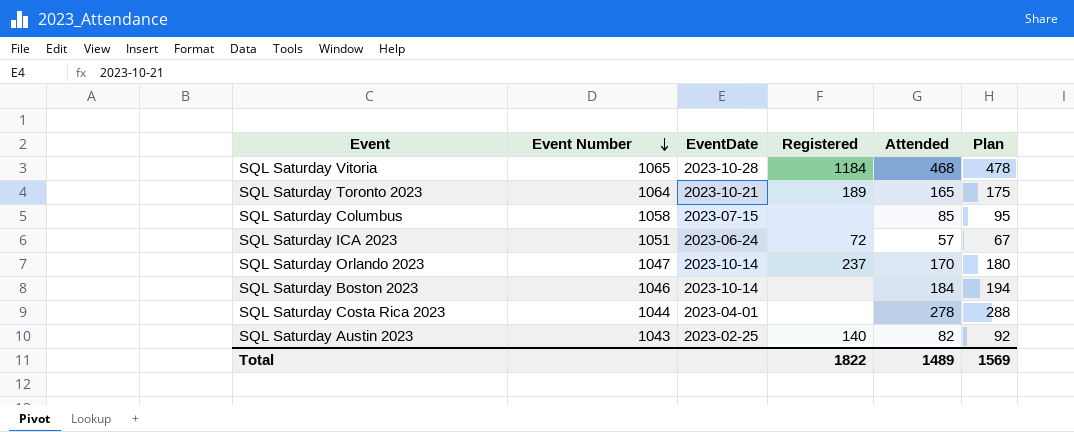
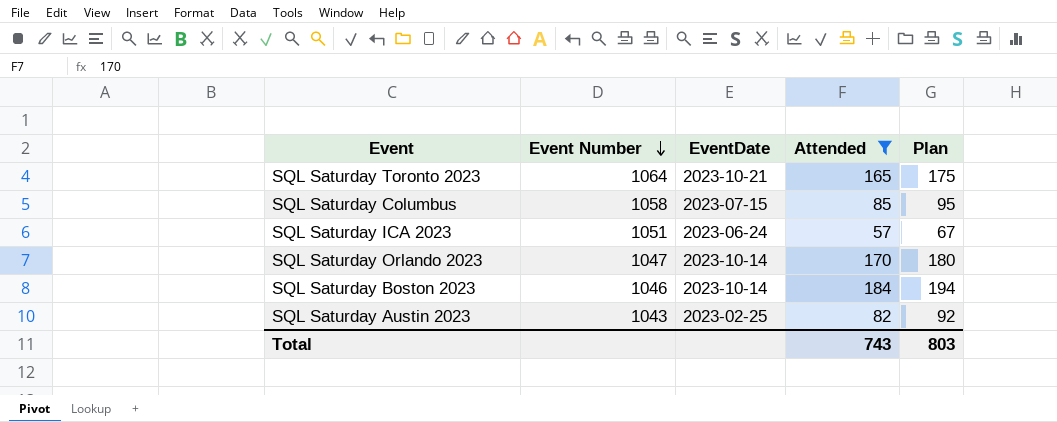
filter: none -> Attended <= 184
column Registered | position: 4 -> none
Total | Attended: 1489 -> 743
Total | Plan: 1569 -> 803

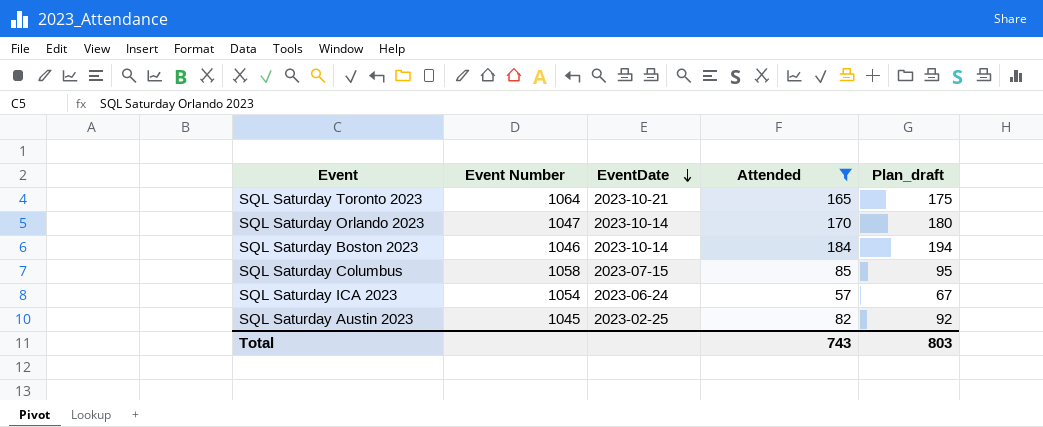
row order: Event Number descending -> EventDate descending
column name: Plan -> Plan_draft
SQL Saturday ICA 2023 | Event Number: 1051 -> 1054
SQL Saturday Austin 2023 | Event Number: 1043 -> 1045

